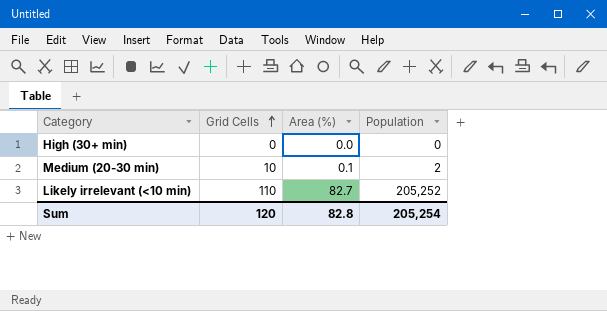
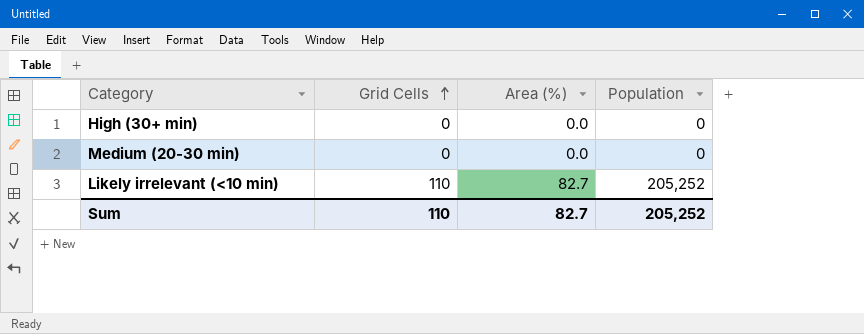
Medium (20-30 min) | Grid Cells: 10 -> 0
Medium (20-30 min) | Area (%): 0.1 -> 0.0
Medium (20-30 min) | Population: 2 -> 0
Sum | Grid Cells: 120 -> 110
Sum | Area (%): 82.8 -> 82.7
Sum | Population: 205,254 -> 205,252

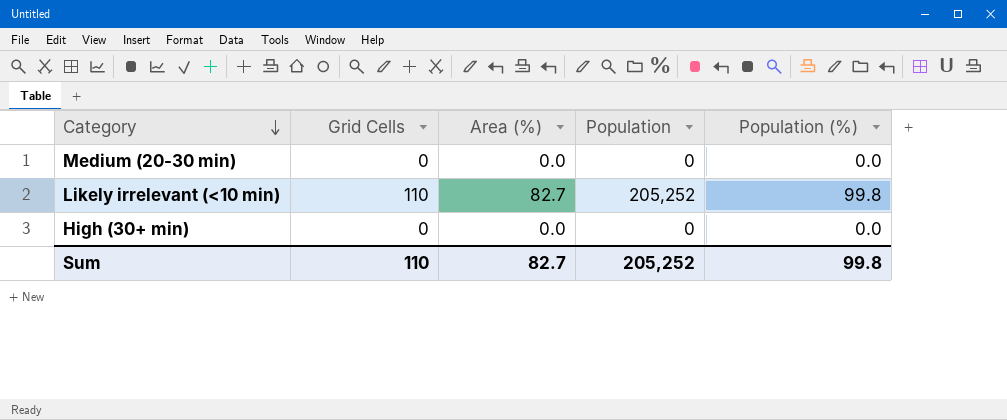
row order: Grid Cells ascending -> Category descending
column Population (%) | position: none -> 5

